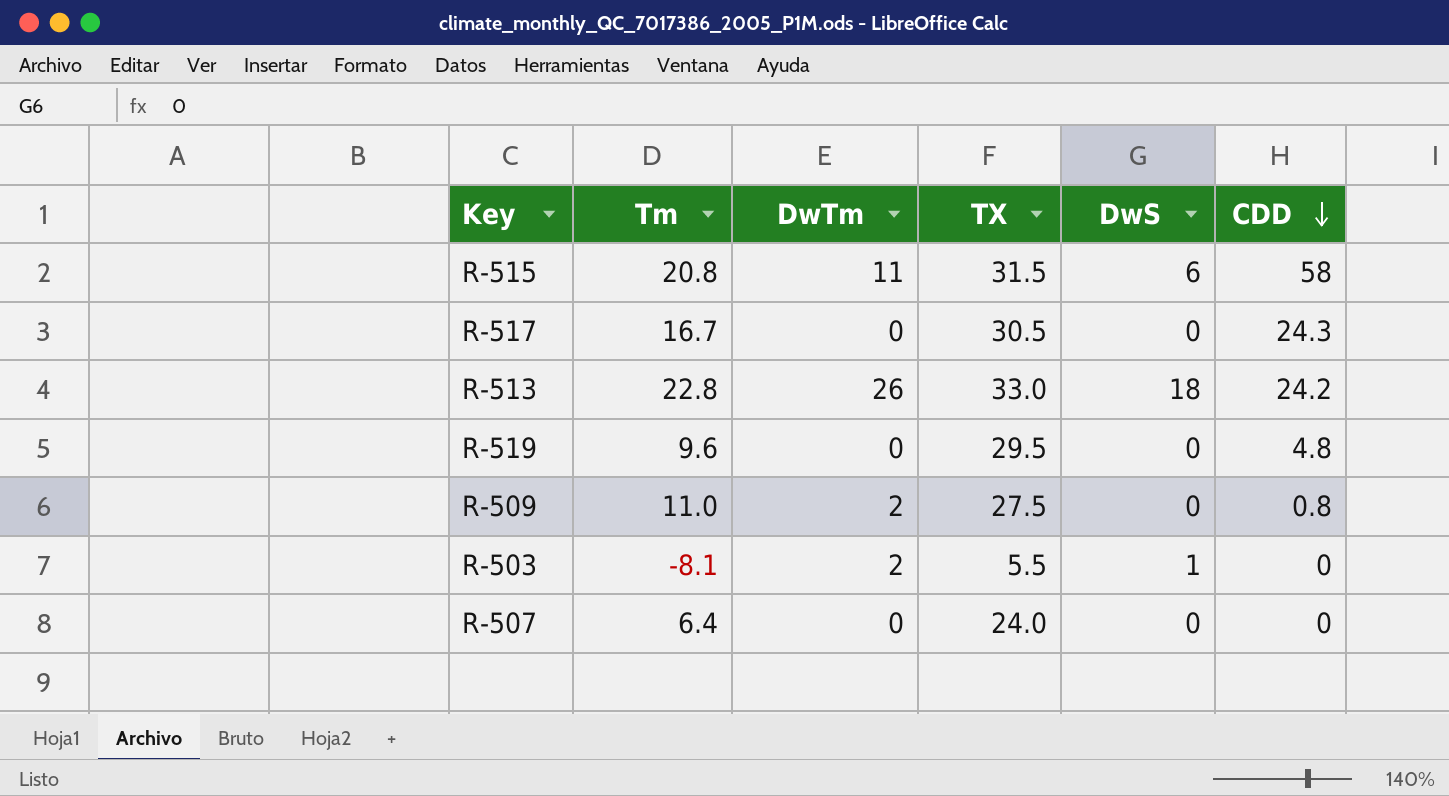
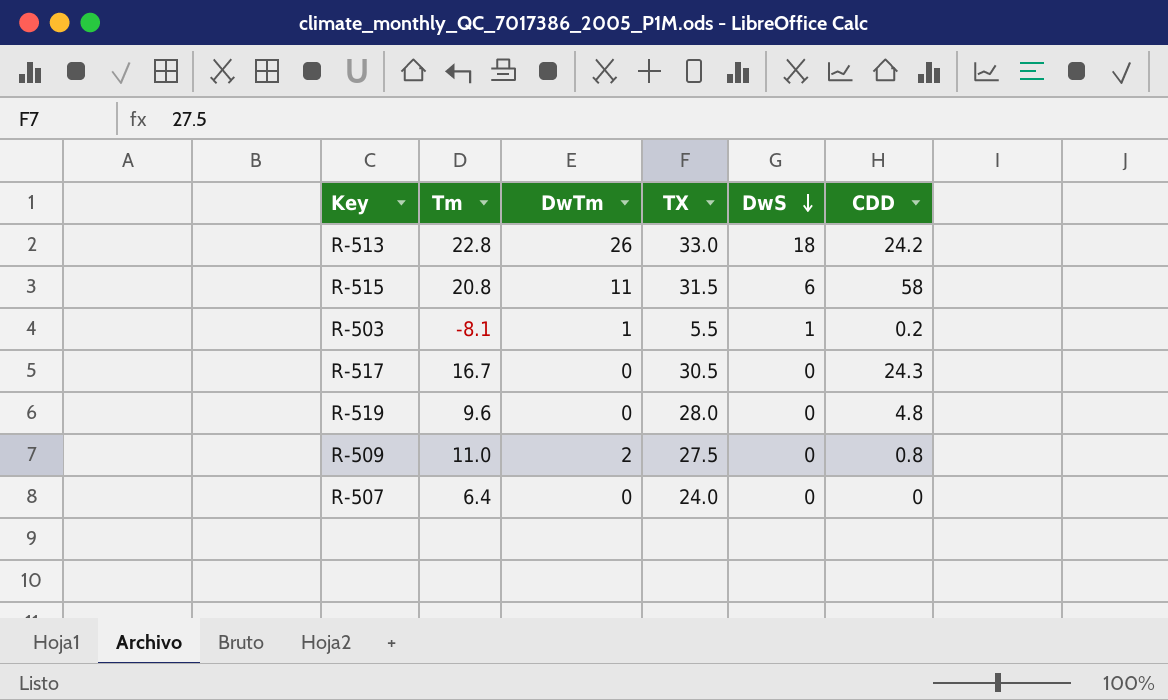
row order: CDD descending -> DwS descending
R-503 | DwTm: 2 -> 1
R-503 | CDD: 0 -> 0.2
R-519 | TX: 29.5 -> 28.0

